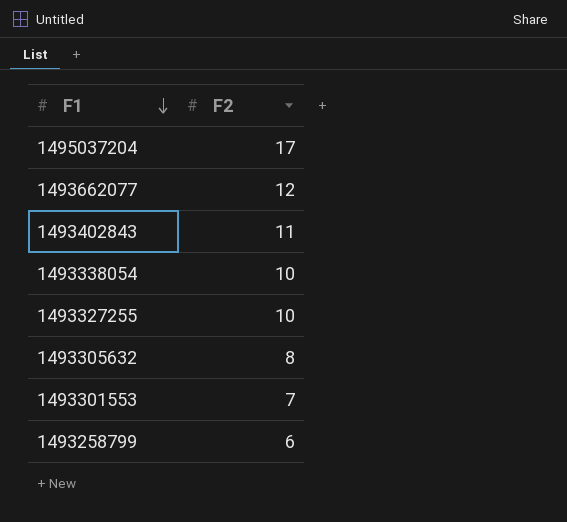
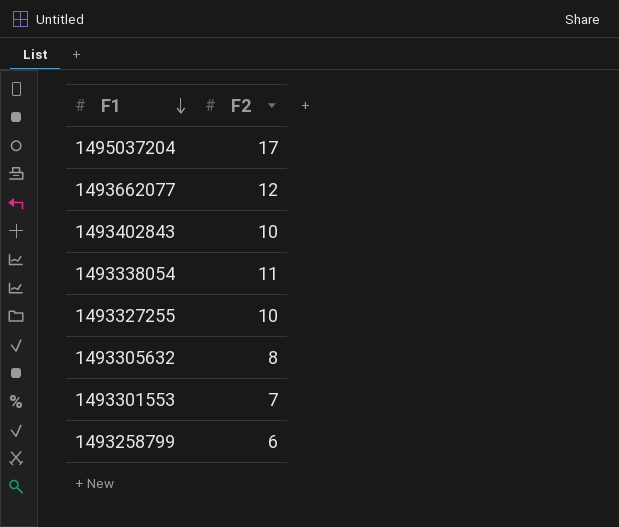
1493402843 | F2: 11 -> 10
1493338054 | F2: 10 -> 11

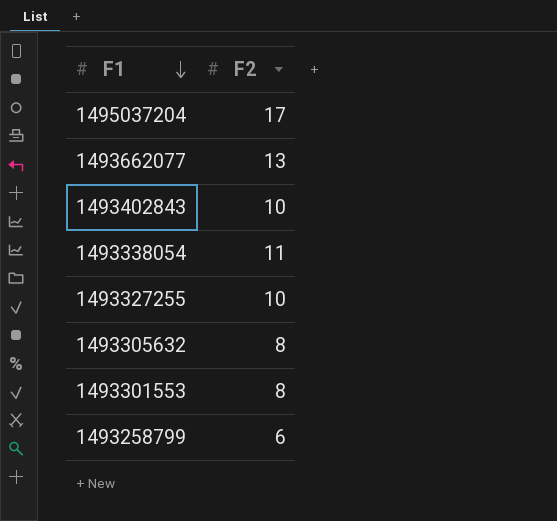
1493662077 | F2: 12 -> 13
1493301553 | F2: 7 -> 8

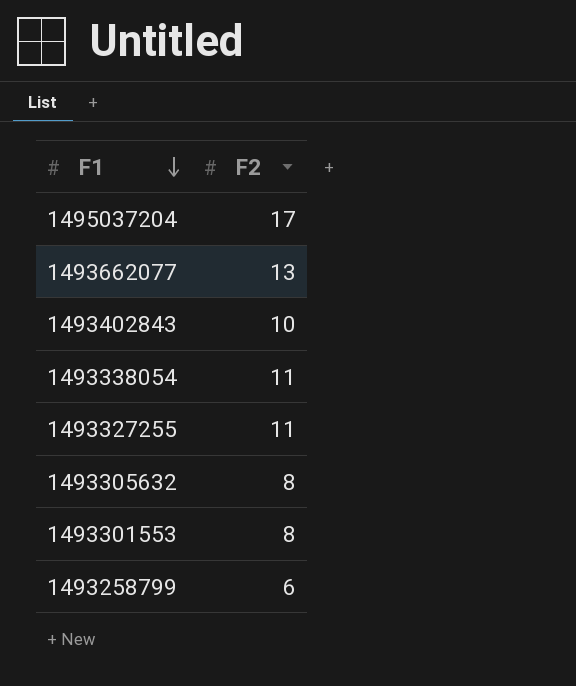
1493327255 | F2: 10 -> 11

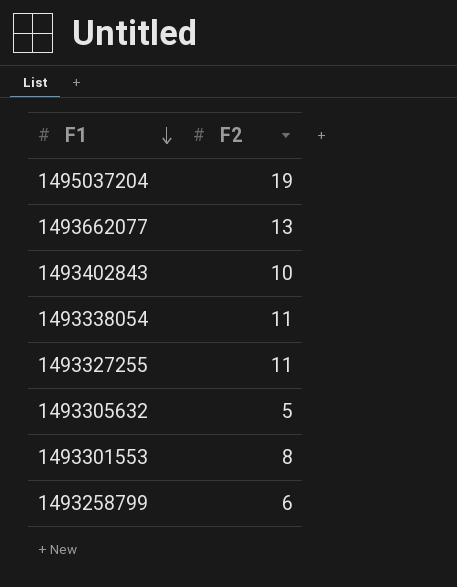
1495037204 | F2: 17 -> 19
1493305632 | F2: 8 -> 5

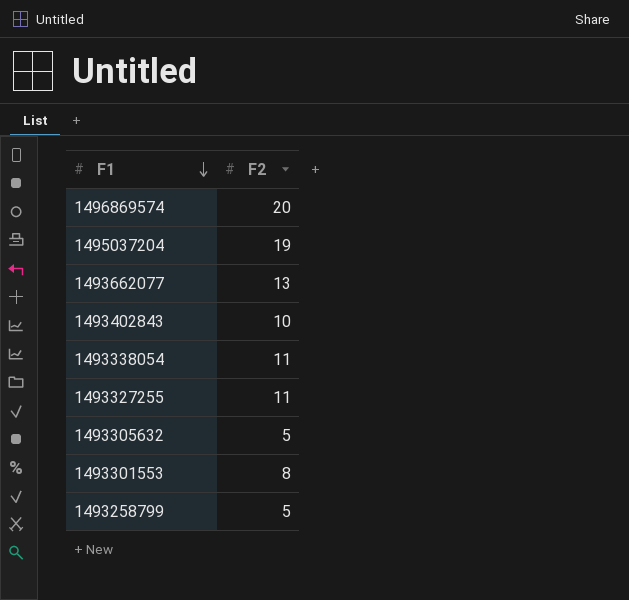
row 1496869574: none -> 20
1493258799 | F2: 6 -> 5

